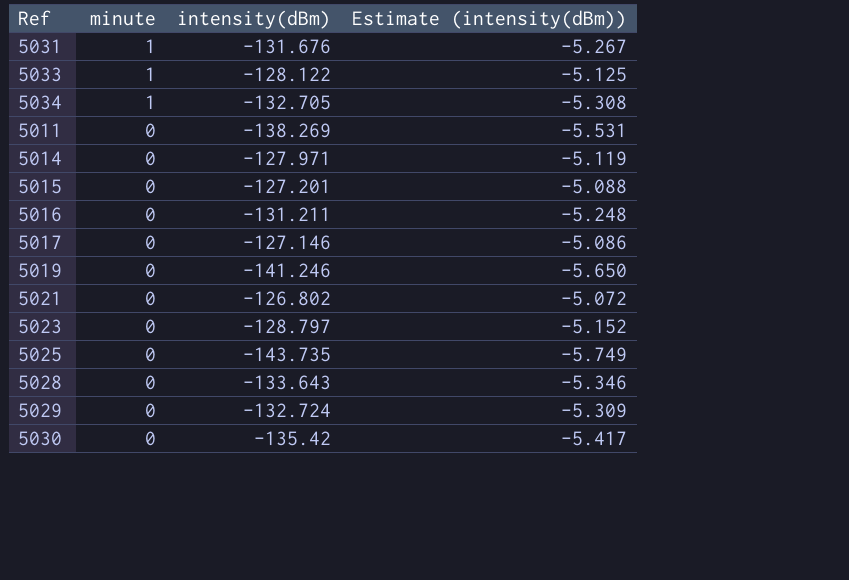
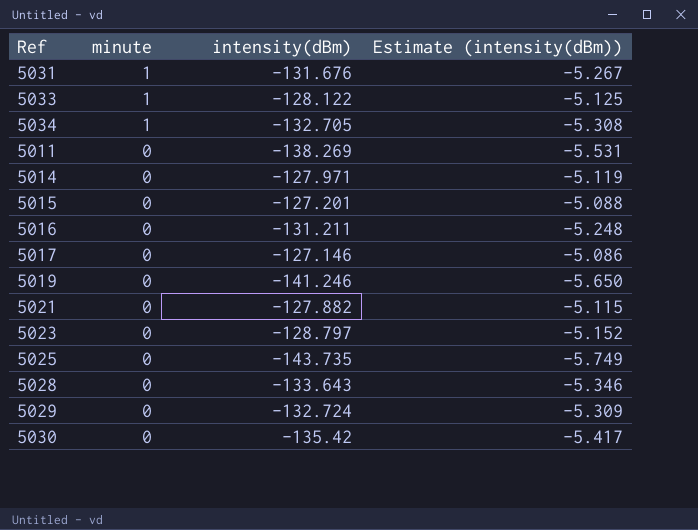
5021 | intensity(dBm): -126.802 -> -127.882
5021 | Estimate (intensity(dBm)): -5.072 -> -5.115

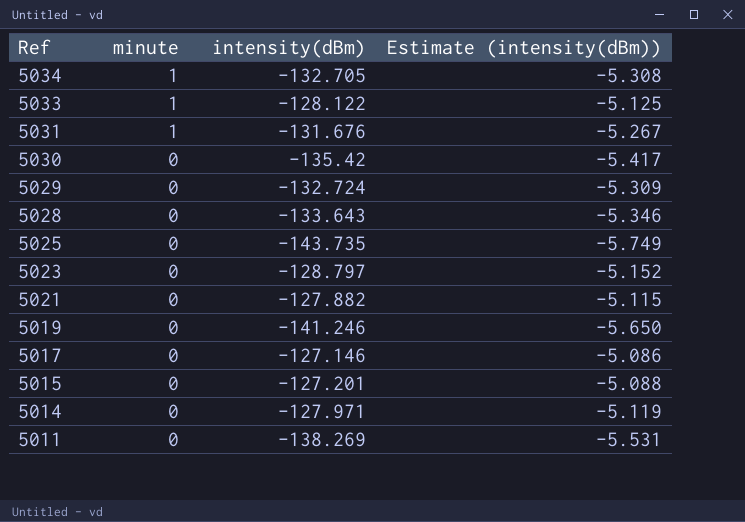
row order: minute descending -> Ref descending
row 5016: 0 | -131.211 | -5.248 -> none

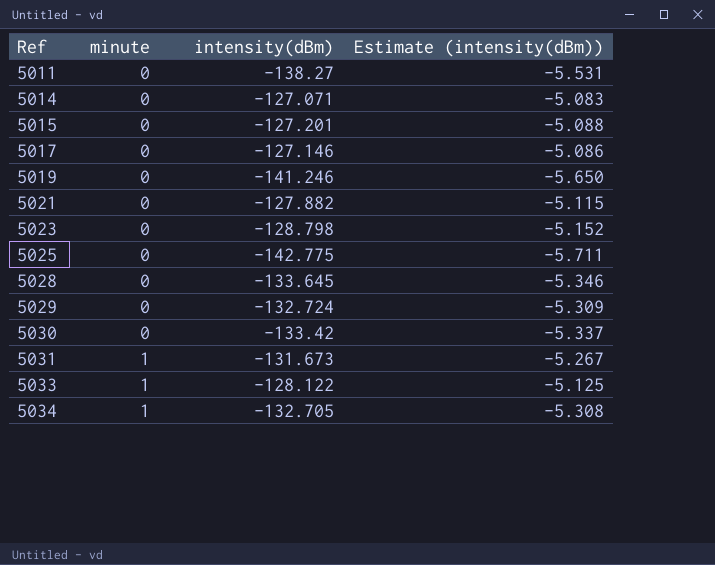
row order: Ref descending -> Ref ascending
5011 | intensity(dBm): -138.269 -> -138.27
5014 | intensity(dBm): -127.971 -> -127.071
5014 | Estimate (intensity(dBm)): -5.119 -> -5.083
5023 | intensity(dBm): -128.797 -> -128.798
5025 | intensity(dBm): -143.735 -> -142.775
5025 | Estimate (intensity(dBm)): -5.749 -> -5.711
5028 | intensity(dBm): -133.643 -> -133.645
5030 | intensity(dBm): -135.42 -> -133.42
5030 | Estimate (intensity(dBm)): -5.417 -> -5.337
5031 | intensity(dBm): -131.676 -> -131.673

